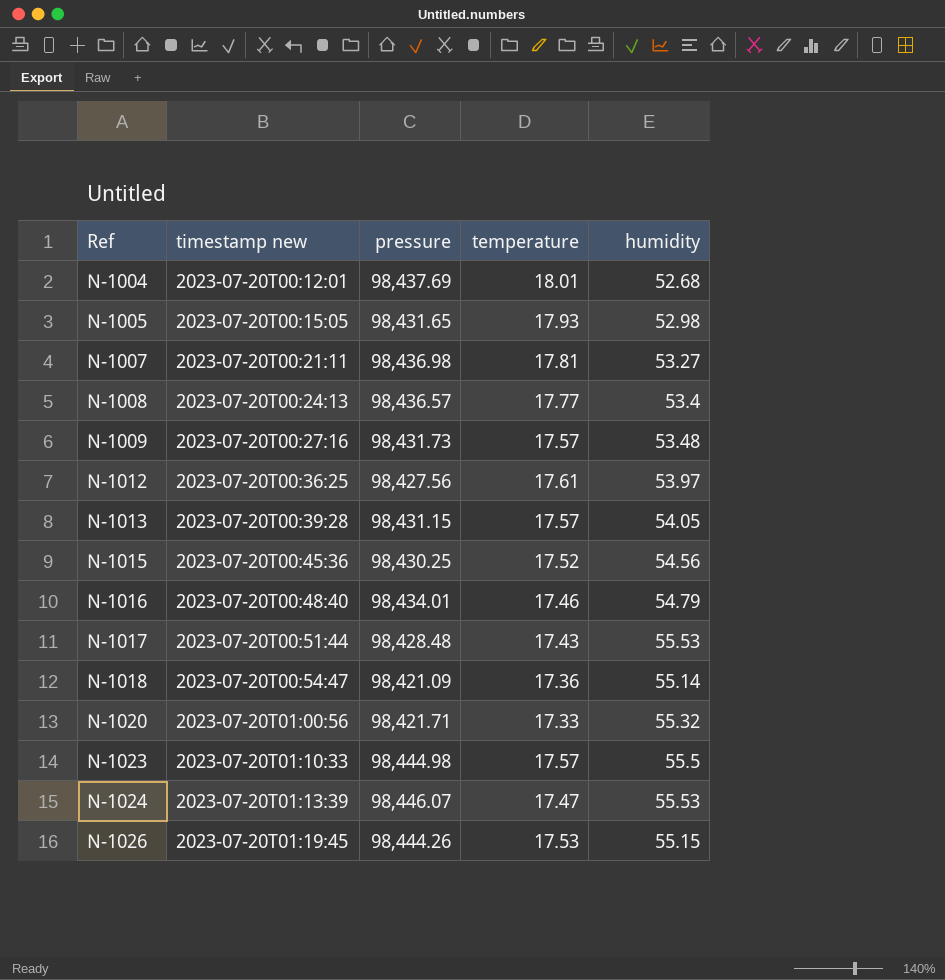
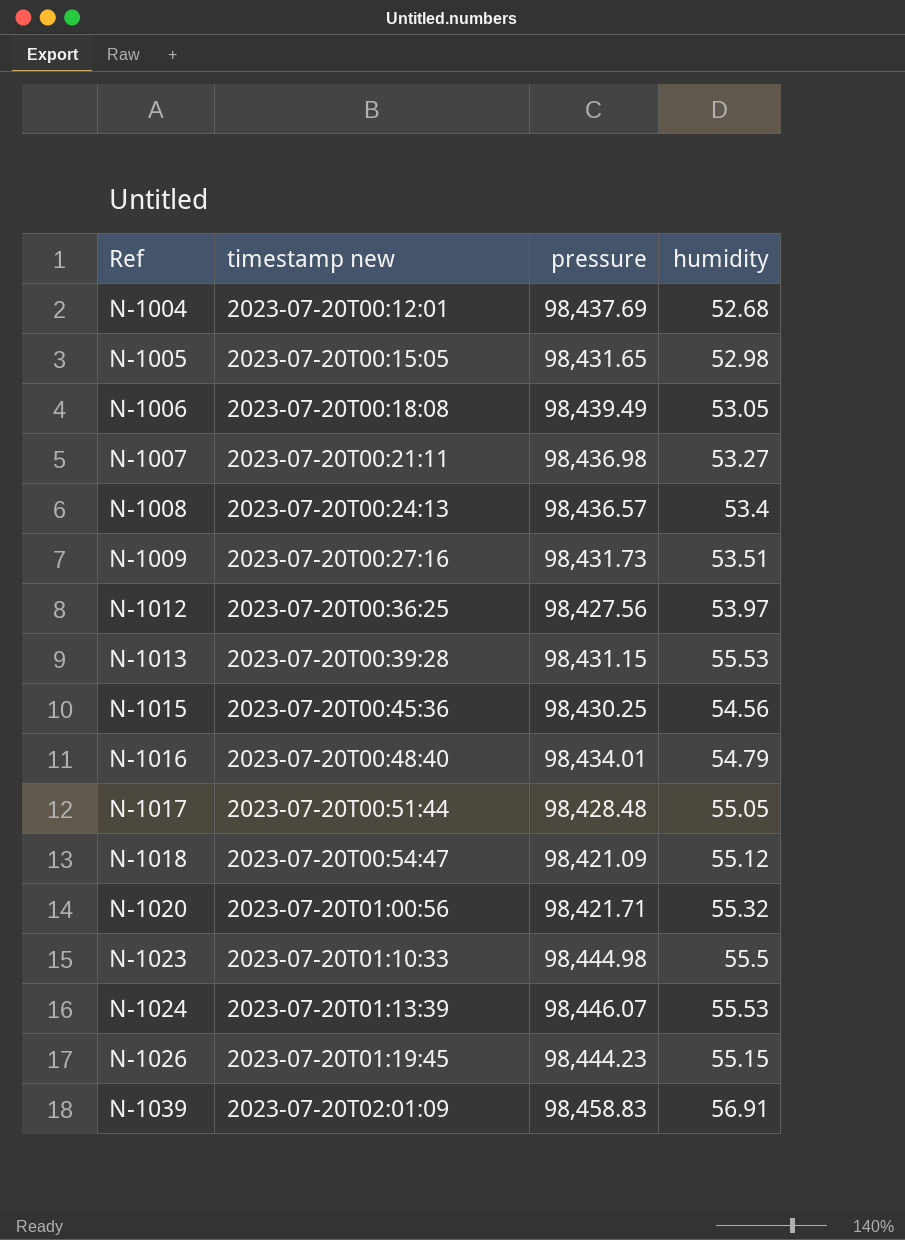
column temperature | position: 4 -> none
row N-1006: none -> 2023-07-20T00:18:08 | 98,439.49 | 53.05
N-1009 | humidity: 53.48 -> 53.51
N-1013 | humidity: 54.05 -> 55.53
N-1017 | humidity: 55.53 -> 55.05
N-1018 | humidity: 55.14 -> 55.12
N-1026 | pressure: 98,444.26 -> 98,444.23
row N-1039: none -> 2023-07-20T02:01:09 | 98,458.83 | 56.91

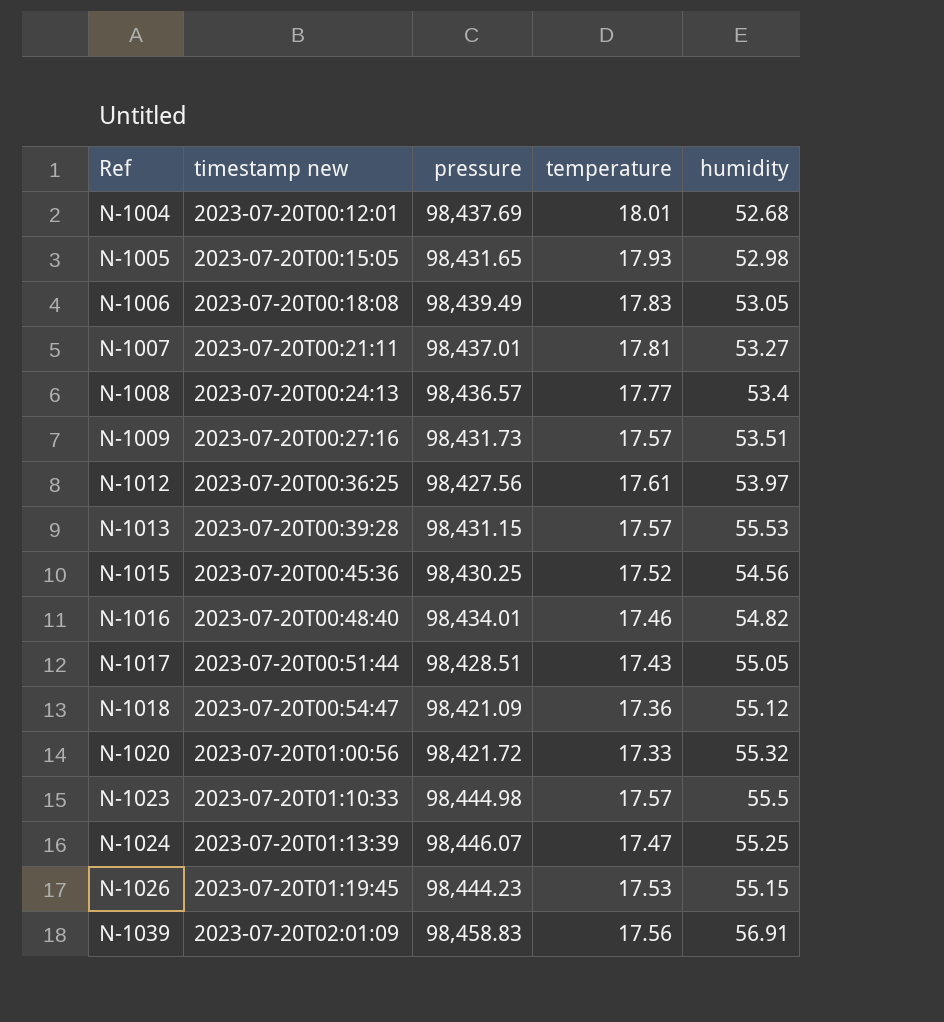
column temperature | position: none -> 4
N-1007 | pressure: 98,436.98 -> 98,437.01
N-1016 | humidity: 54.79 -> 54.82
N-1017 | pressure: 98,428.48 -> 98,428.51
N-1020 | pressure: 98,421.71 -> 98,421.72
N-1024 | humidity: 55.53 -> 55.25

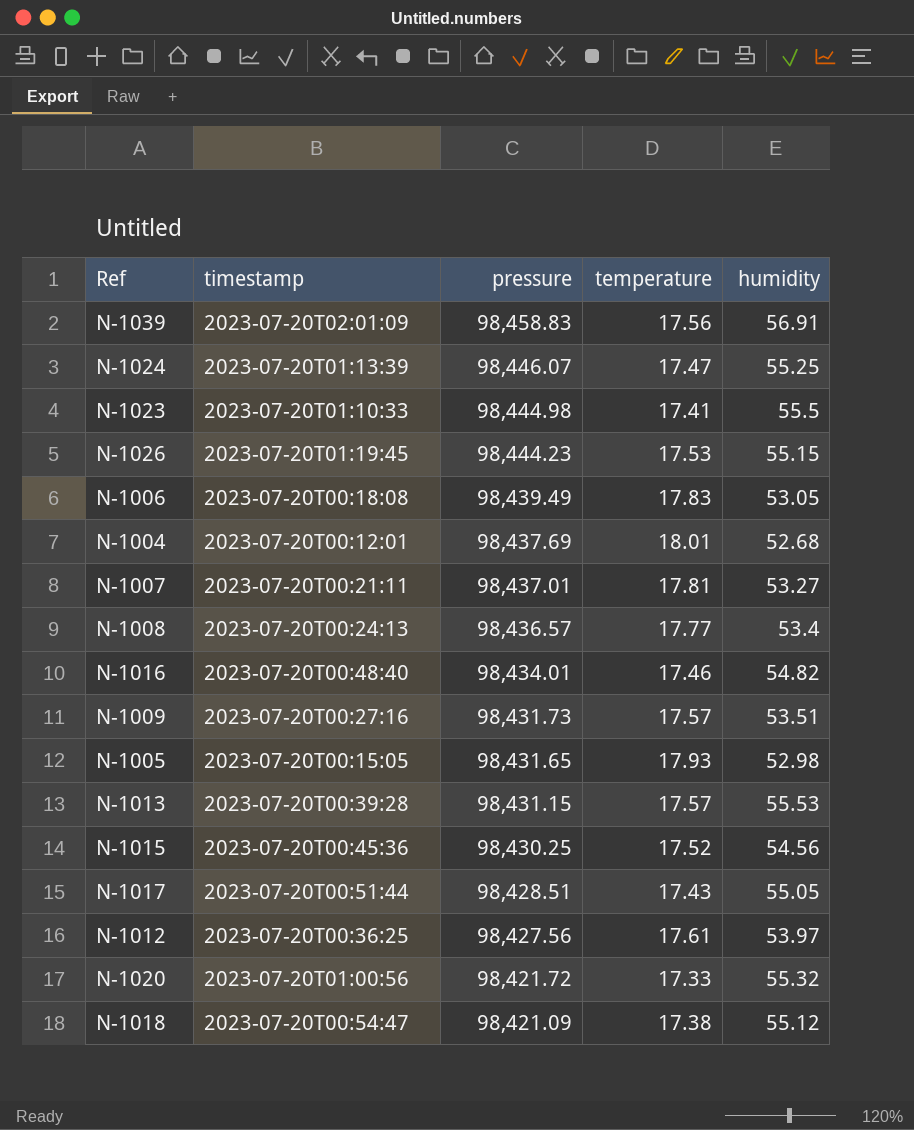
row order: Ref ascending -> pressure descending
column name: timestamp new -> timestamp
N-1023 | temperature: 17.57 -> 17.41
N-1018 | temperature: 17.36 -> 17.38

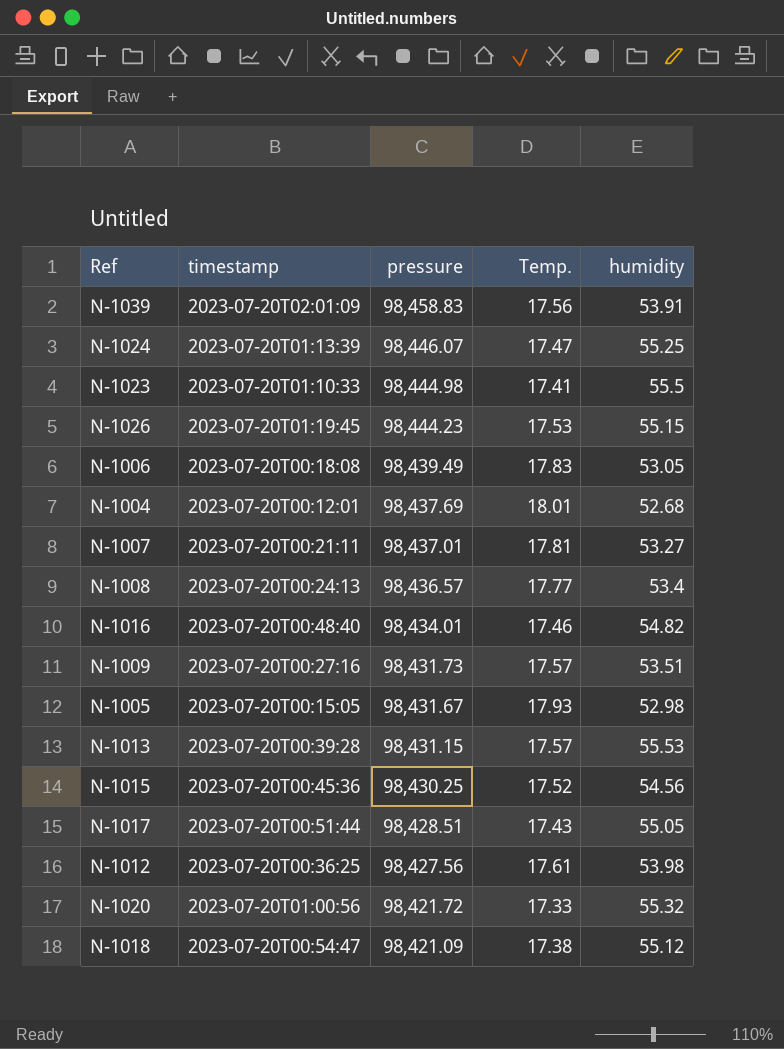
column name: temperature -> Temp.
N-1039 | humidity: 56.91 -> 53.91
N-1005 | pressure: 98,431.65 -> 98,431.67
N-1012 | humidity: 53.97 -> 53.98

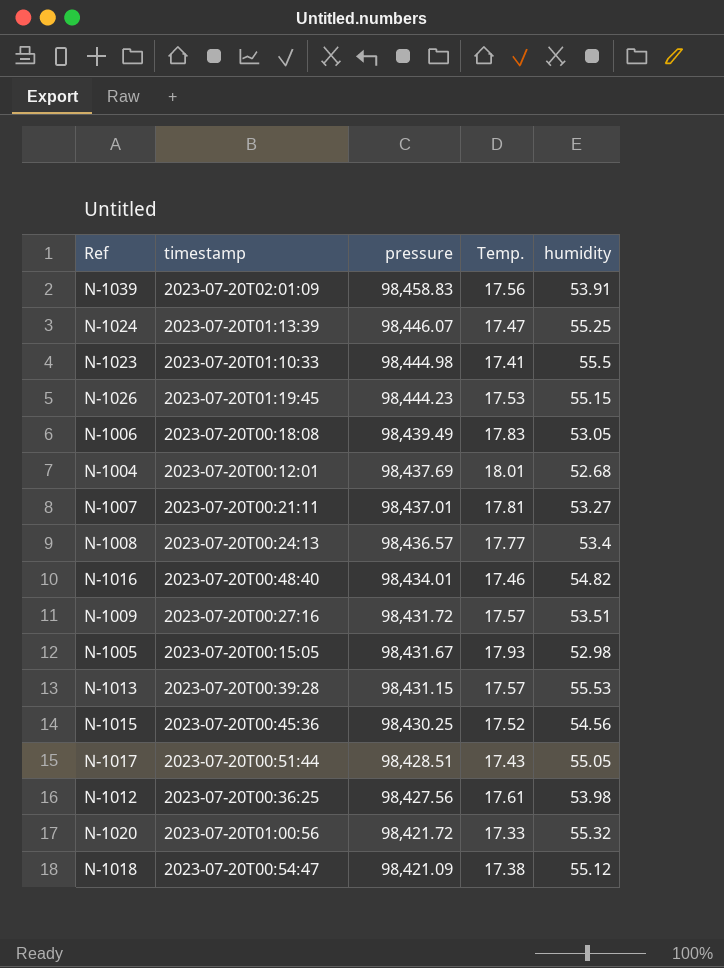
N-1009 | pressure: 98,431.73 -> 98,431.72

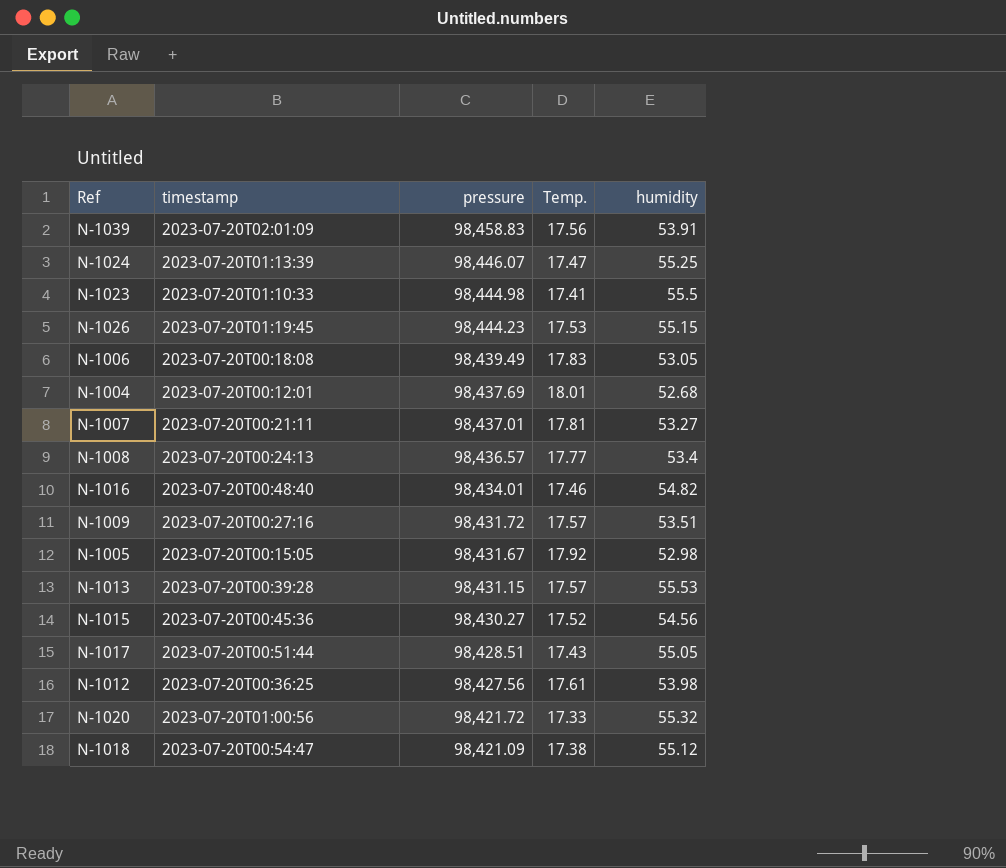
N-1005 | Temp.: 17.93 -> 17.92
N-1015 | pressure: 98,430.25 -> 98,430.27

